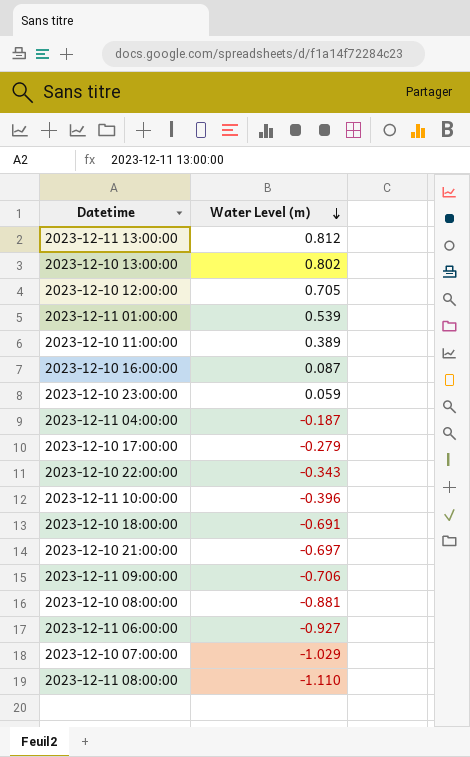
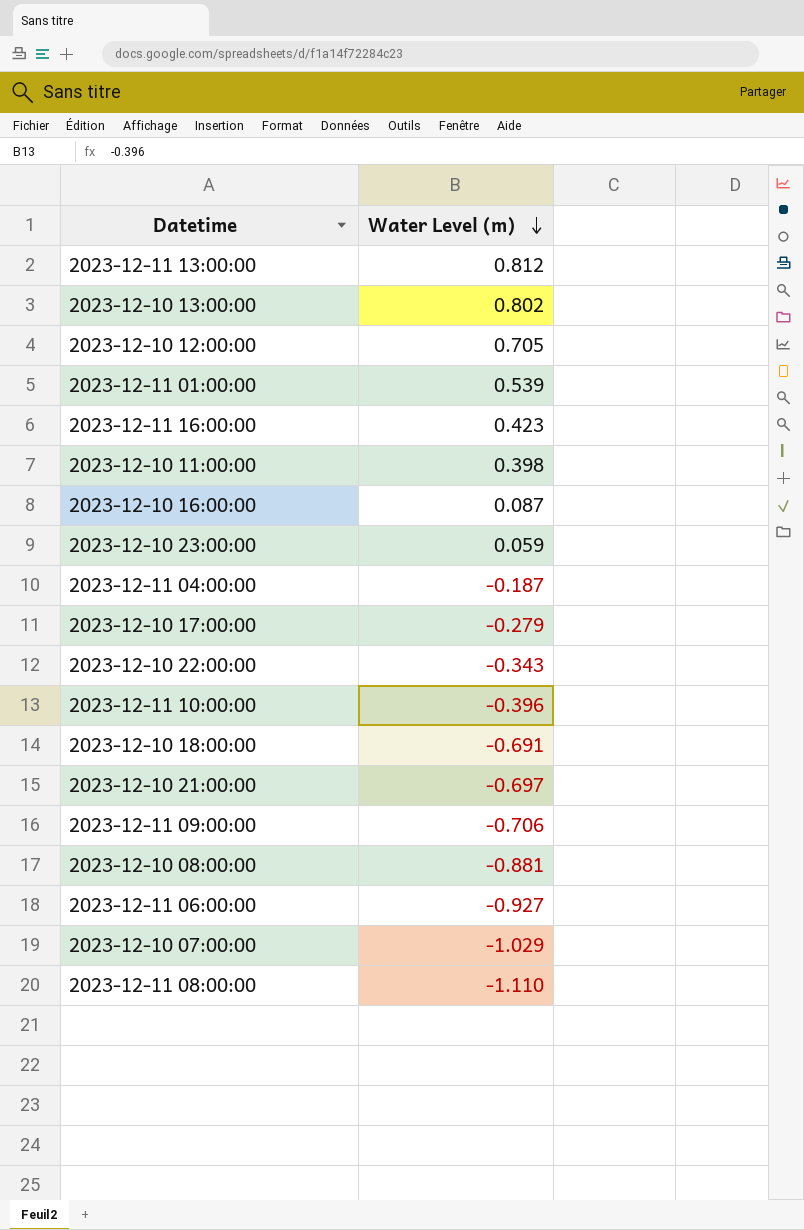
row 2023-12-11 16:00:00: none -> 0.423
2023-12-10 11:00:00 | Water Level (m): 0.389 -> 0.398

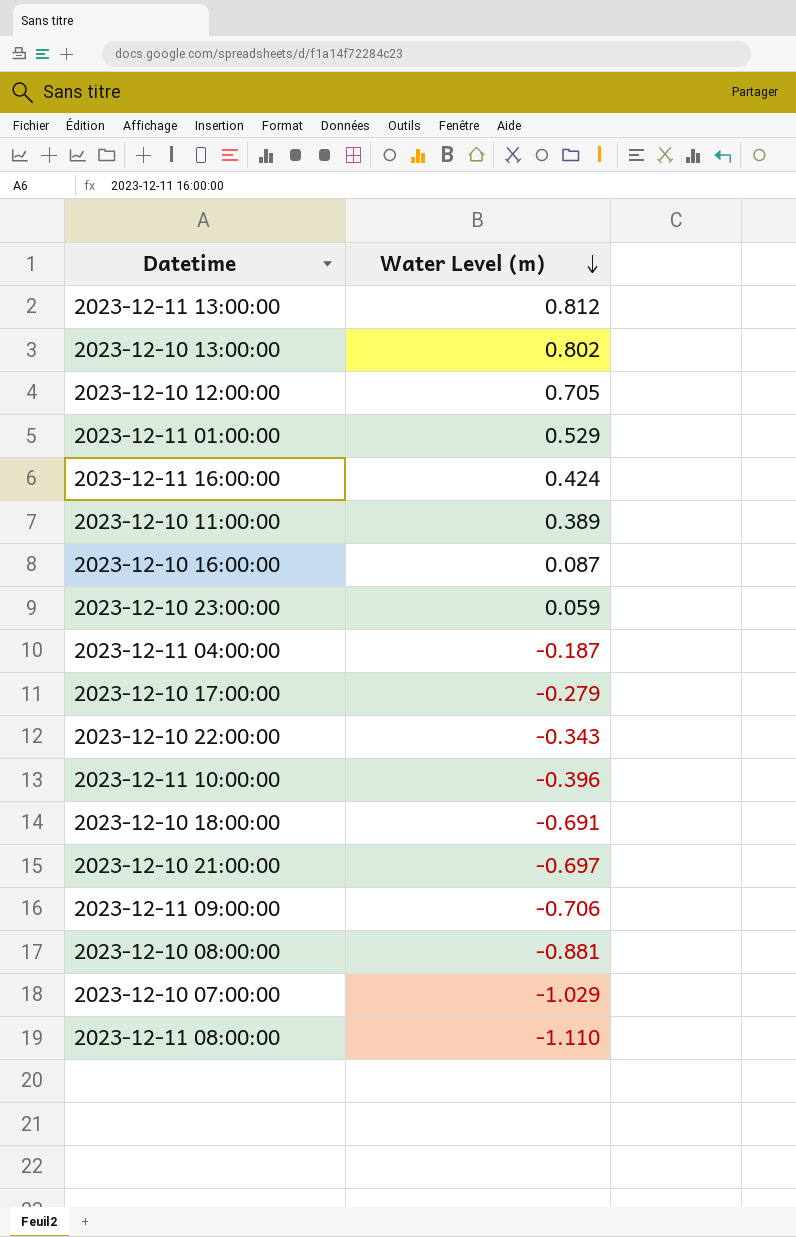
row 2023-12-11 06:00:00: -0.927 -> none
2023-12-11 01:00:00 | Water Level (m): 0.539 -> 0.529
2023-12-11 16:00:00 | Water Level (m): 0.423 -> 0.424
2023-12-10 11:00:00 | Water Level (m): 0.398 -> 0.389

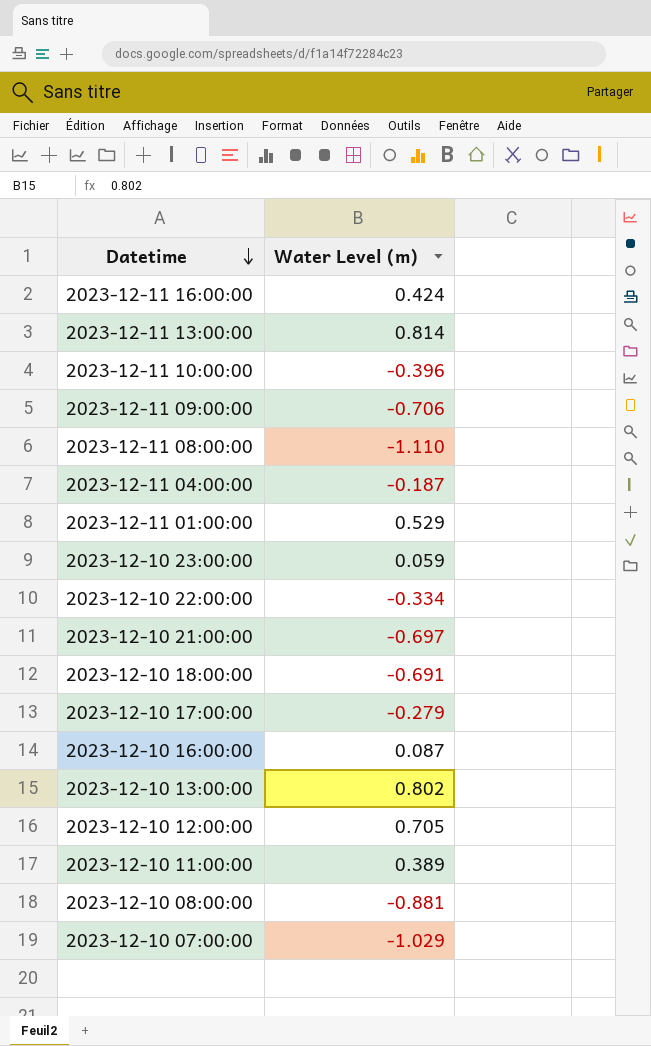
row order: Water Level (m) descending -> Datetime descending
2023-12-11 13:00:00 | Water Level (m): 0.812 -> 0.814
2023-12-10 22:00:00 | Water Level (m): -0.343 -> -0.334

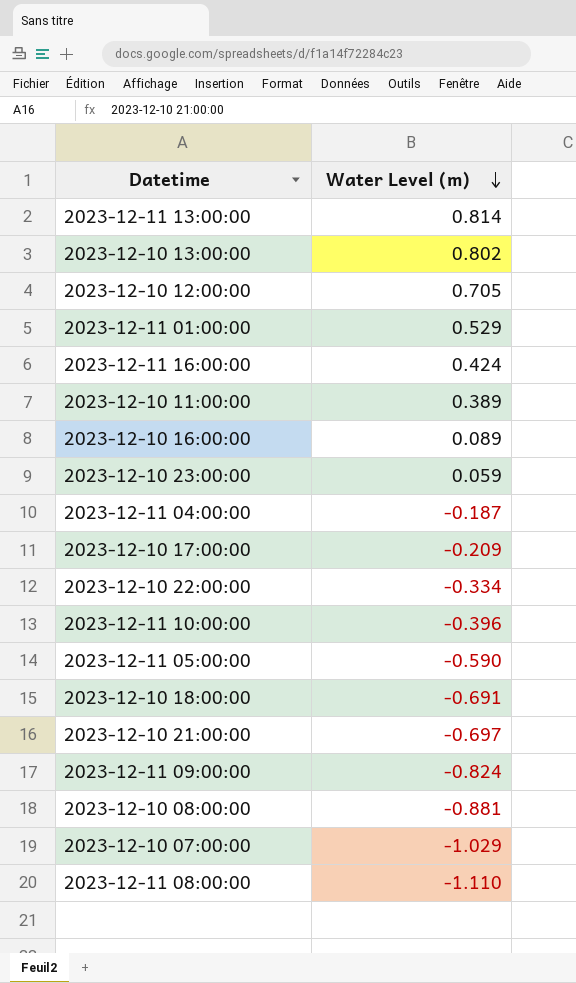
row order: Datetime descending -> Water Level (m) descending
2023-12-10 16:00:00 | Water Level (m): 0.087 -> 0.089
2023-12-10 17:00:00 | Water Level (m): -0.279 -> -0.209
row 2023-12-11 05:00:00: none -> -0.590
2023-12-11 09:00:00 | Water Level (m): -0.706 -> -0.824

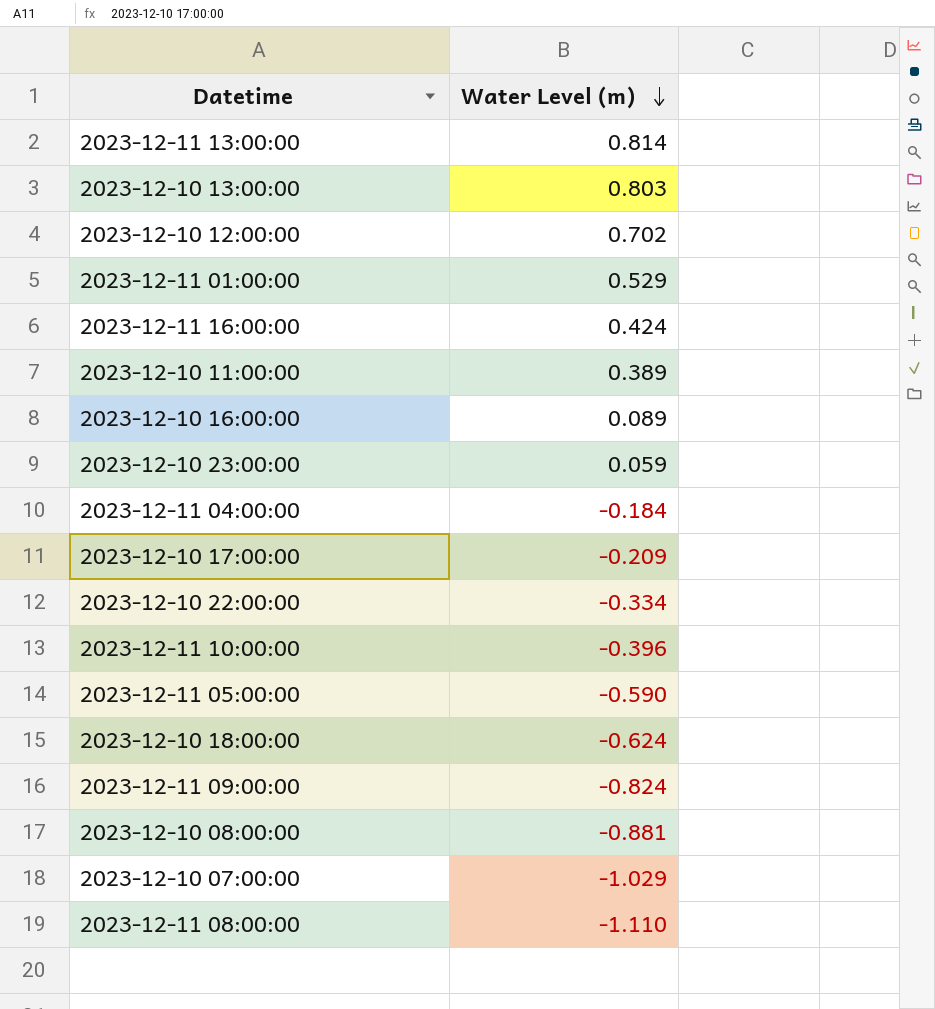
row 2023-12-10 21:00:00: -0.697 -> none
2023-12-10 13:00:00 | Water Level (m): 0.802 -> 0.803
2023-12-10 12:00:00 | Water Level (m): 0.705 -> 0.702
2023-12-11 04:00:00 | Water Level (m): -0.187 -> -0.184
2023-12-10 18:00:00 | Water Level (m): -0.691 -> -0.624

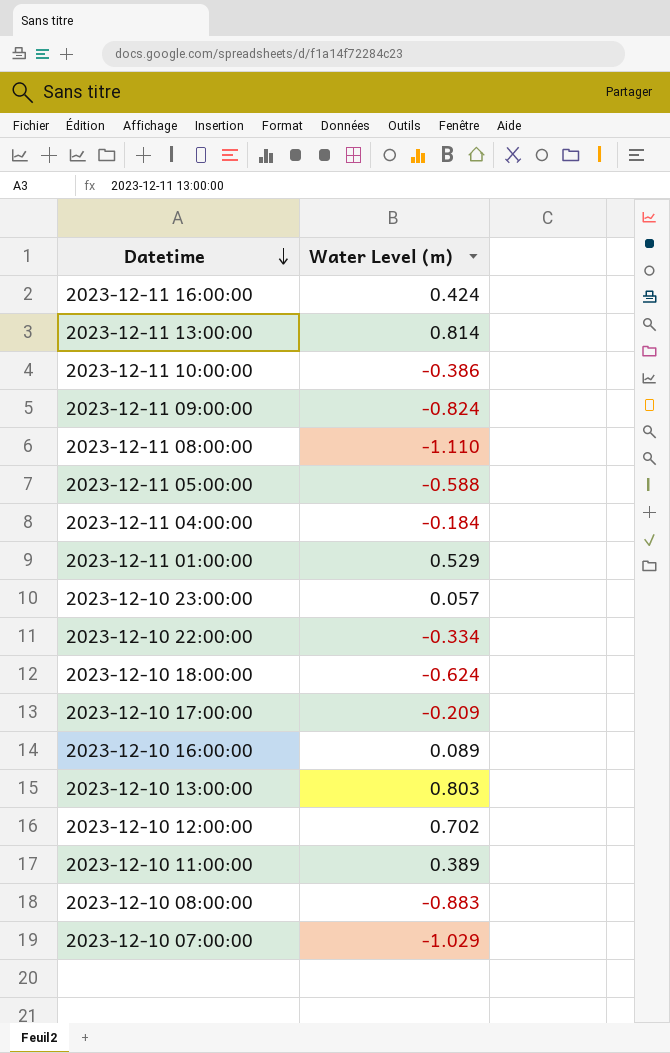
row order: Water Level (m) descending -> Datetime descending
2023-12-11 10:00:00 | Water Level (m): -0.396 -> -0.386
2023-12-11 05:00:00 | Water Level (m): -0.590 -> -0.588
2023-12-10 23:00:00 | Water Level (m): 0.059 -> 0.057
2023-12-10 08:00:00 | Water Level (m): -0.881 -> -0.883

